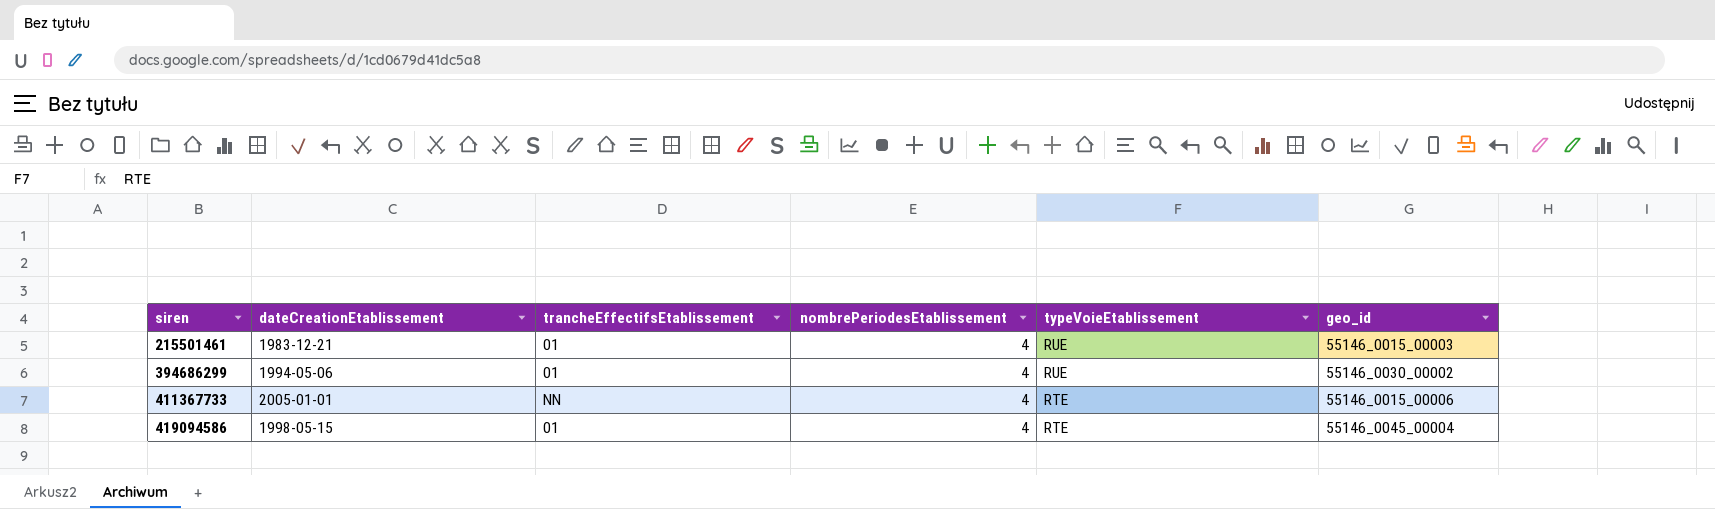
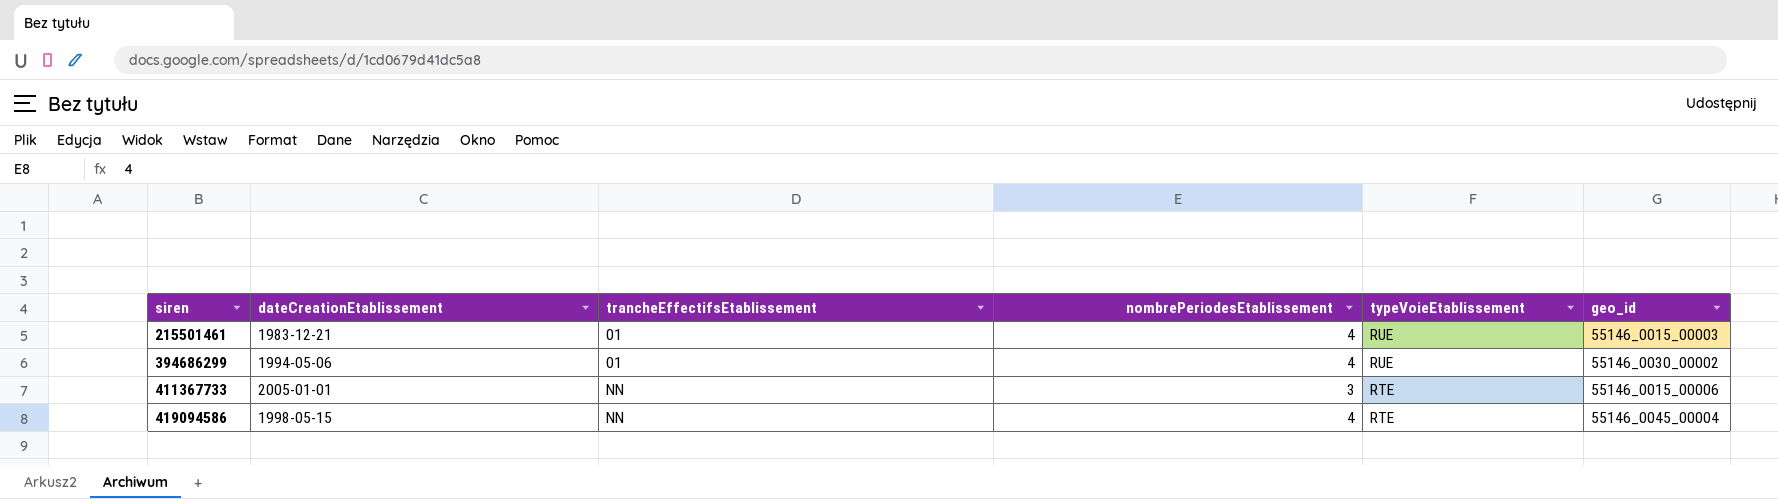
411367733 | nombrePeriodesEtablissement: 4 -> 3
419094586 | trancheEffectifsEtablissement: 01 -> NN

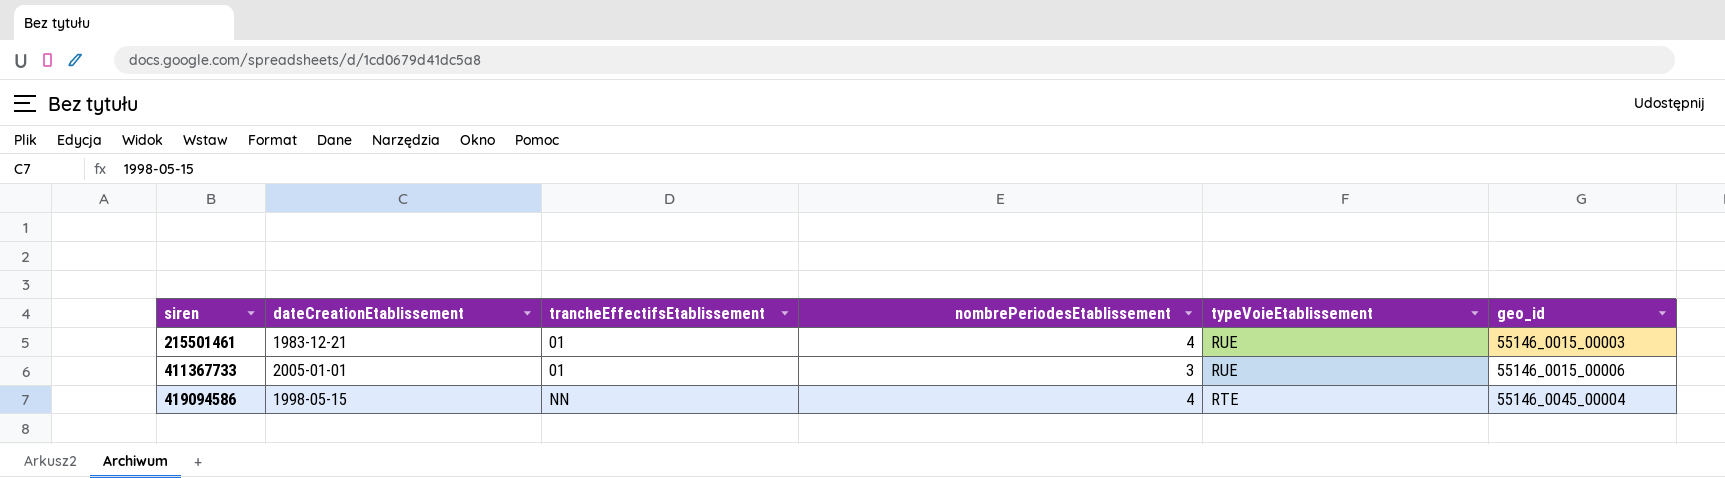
row 394686299: 1994-05-06 | 01 | 4 | RUE | 55146_0030_00002 -> none
411367733 | trancheEffectifsEtablissement: NN -> 01
411367733 | typeVoieEtablissement: RTE -> RUE

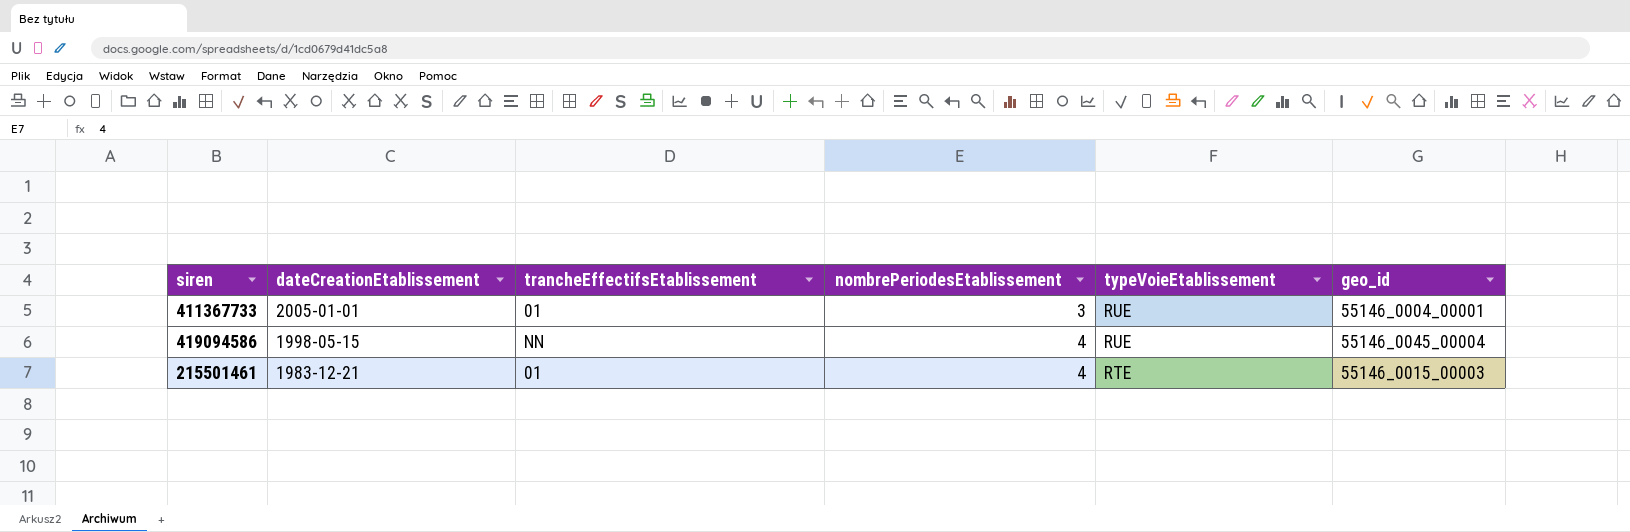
row order: siren ascending -> dateCreationEtablissement descending
411367733 | geo_id: 55146_0015_00006 -> 55146_0004_00001
419094586 | typeVoieEtablissement: RTE -> RUE
215501461 | typeVoieEtablissement: RUE -> RTE

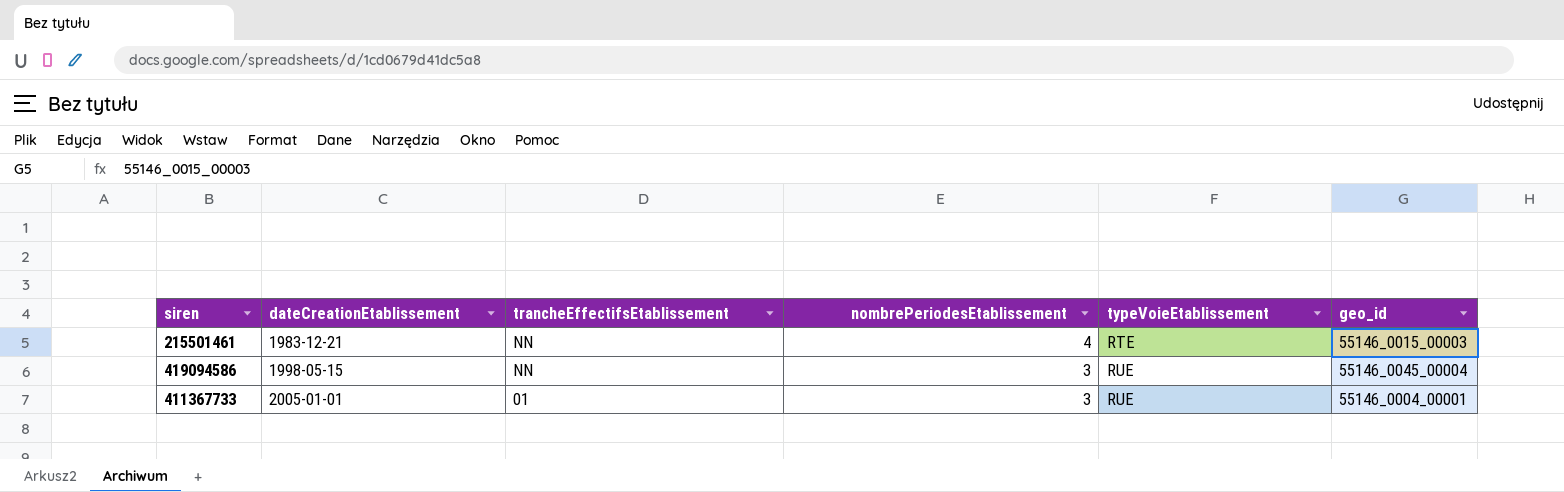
row order: dateCreationEtablissement descending -> dateCreationEtablissement ascending
215501461 | trancheEffectifsEtablissement: 01 -> NN
419094586 | nombrePeriodesEtablissement: 4 -> 3

